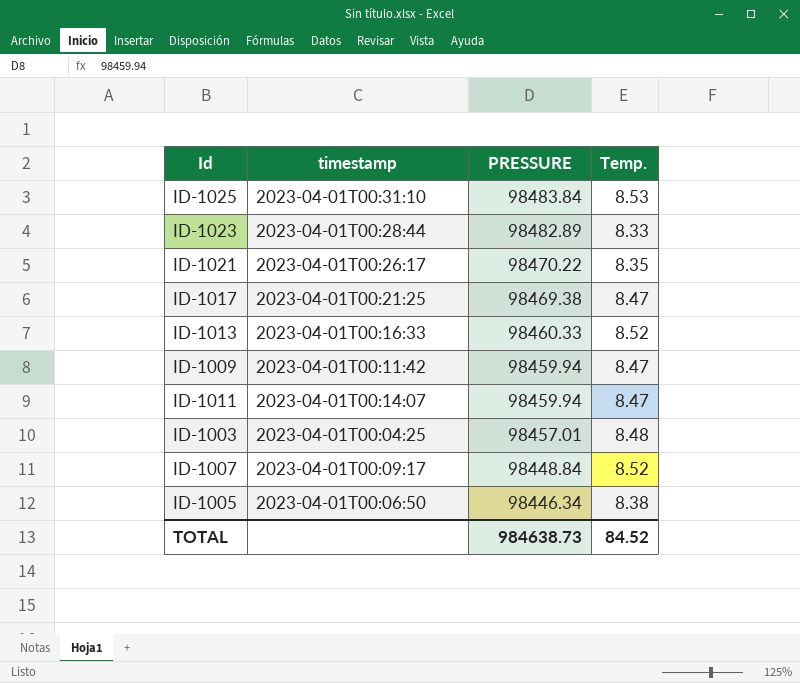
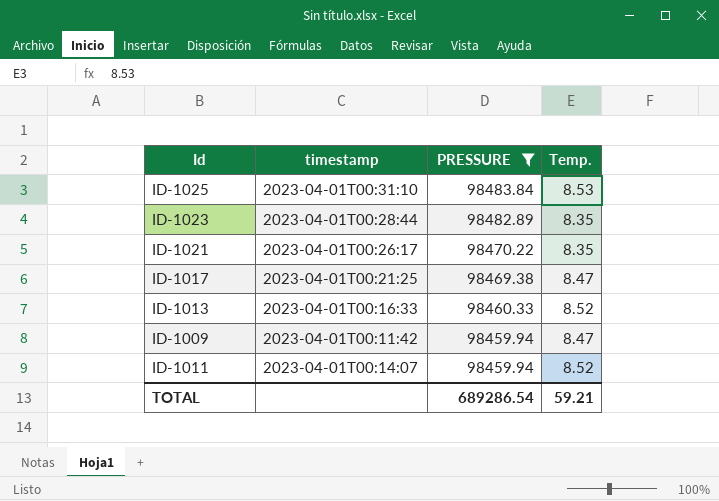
filter: none -> PRESSURE >= 98459.94
ID-1023 | Temp.: 8.33 -> 8.35
ID-1011 | Temp.: 8.47 -> 8.52
TOTAL | PRESSURE: 984638.73 -> 689286.54
TOTAL | Temp.: 84.52 -> 59.21

